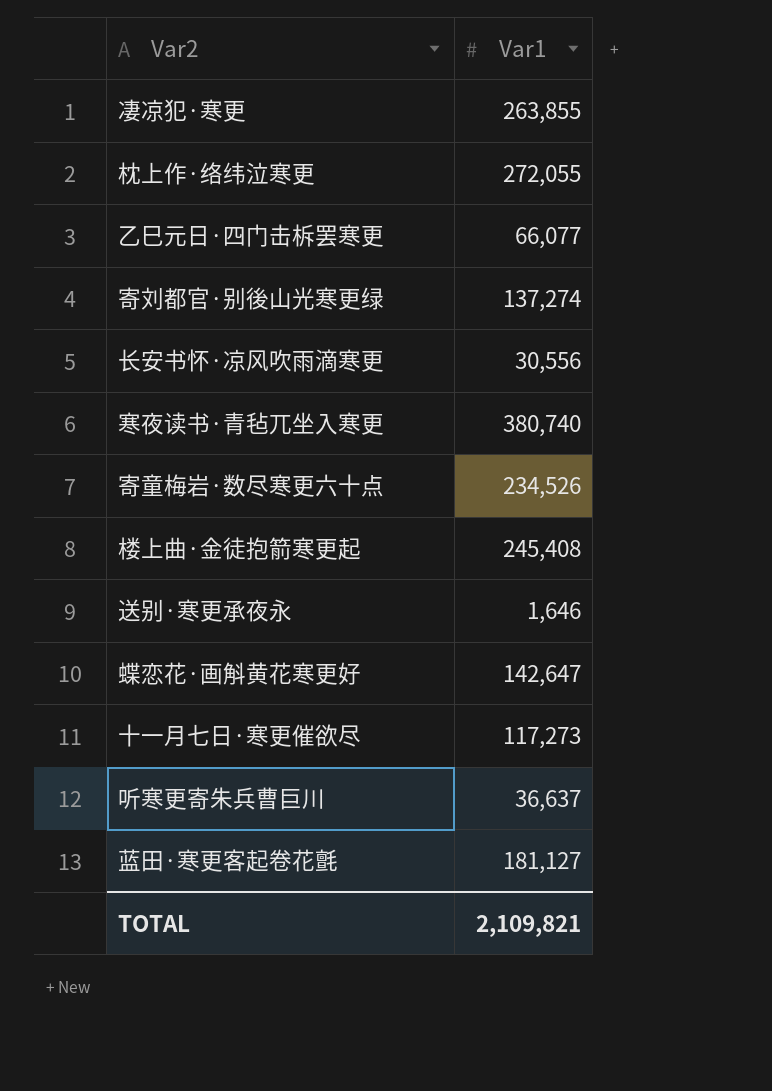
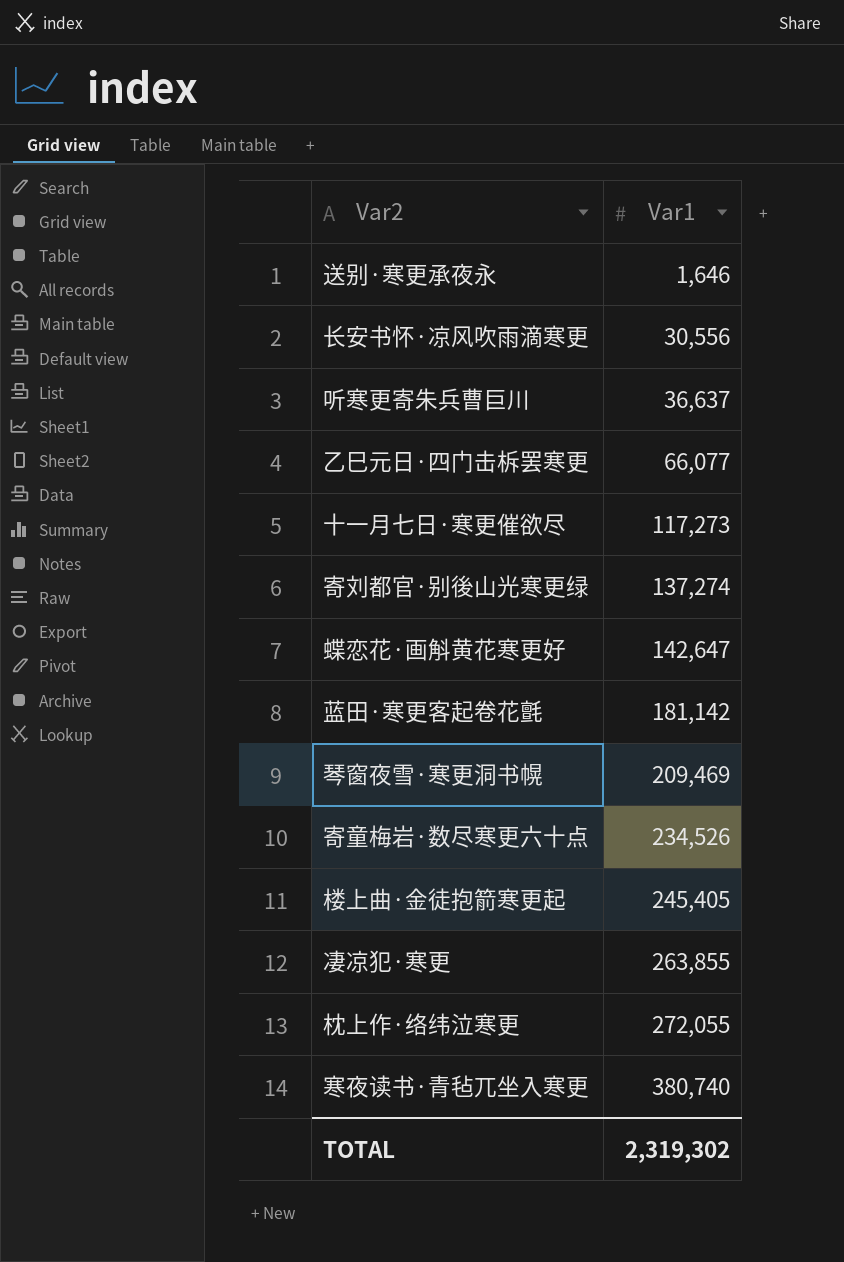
row order: none -> Var1 ascending
蓝田·寒更客起卷花氈 | Var1: 181,127 -> 181,142
row 琴窗夜雪·寒更洞书幌: none -> 209,469
楼上曲·金徒抱箭寒更起 | Var1: 245,408 -> 245,405
TOTAL | Var1: 2,109,821 -> 2,319,302

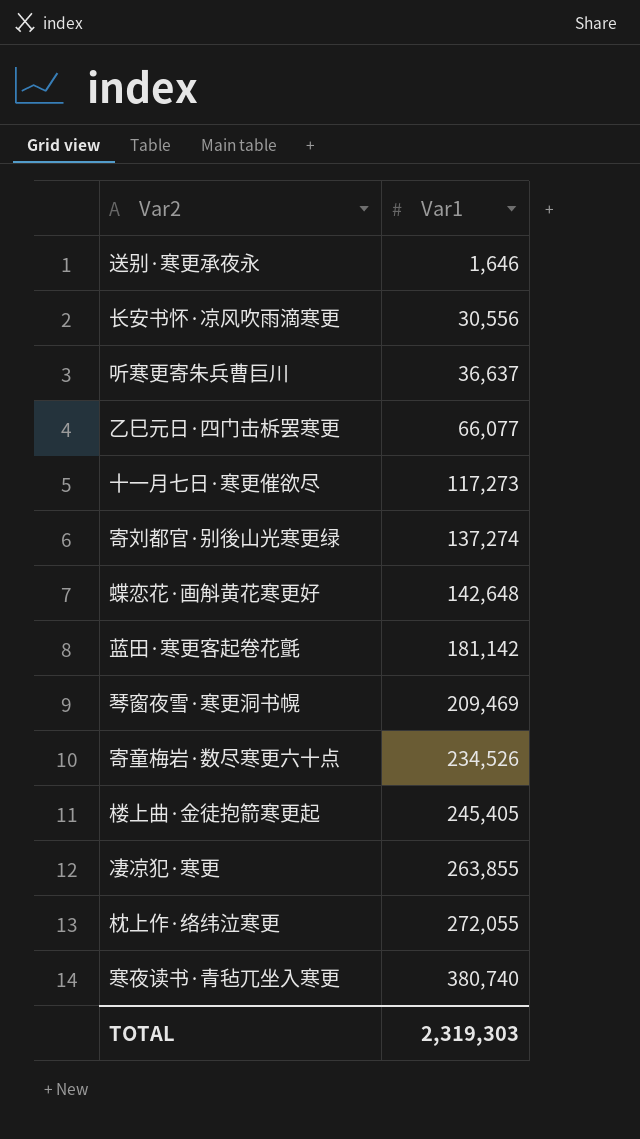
蝶恋花·画斛黄花寒更好 | Var1: 142,647 -> 142,648
TOTAL | Var1: 2,319,302 -> 2,319,303

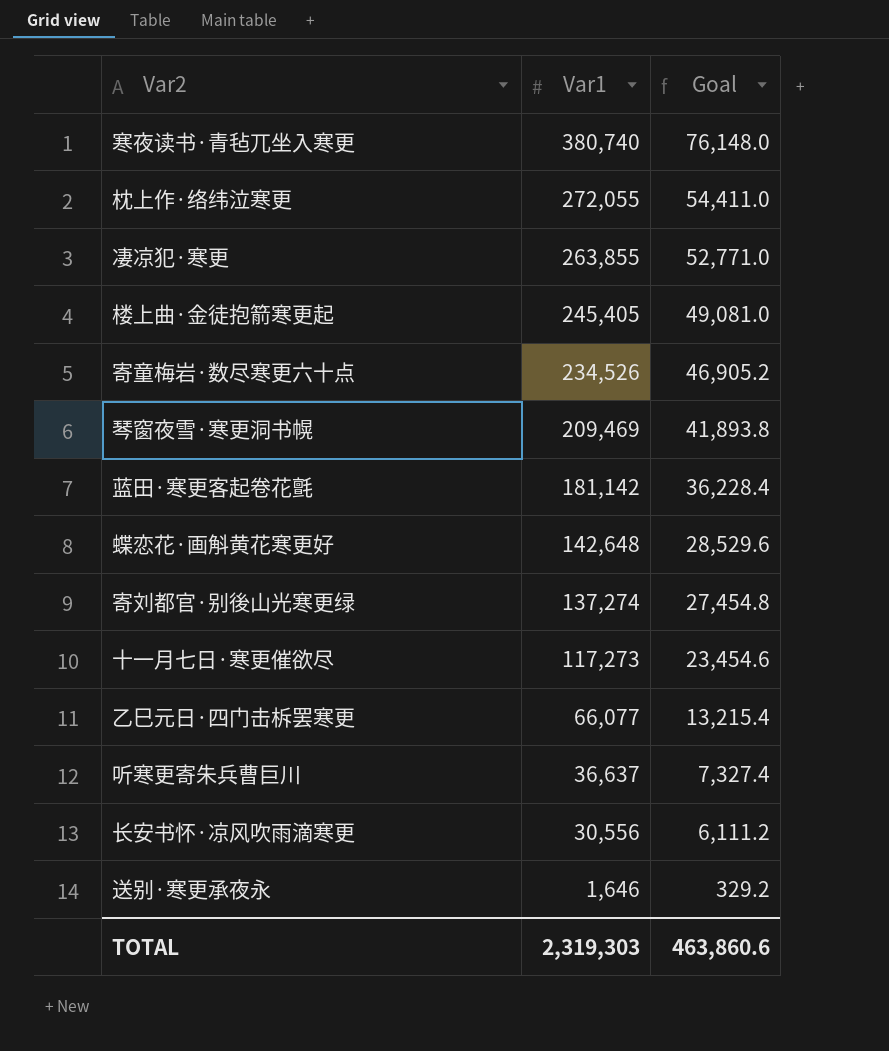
row order: Var1 ascending -> Var1 descending
column Goal | formula: none -> [Var1] * 0.2

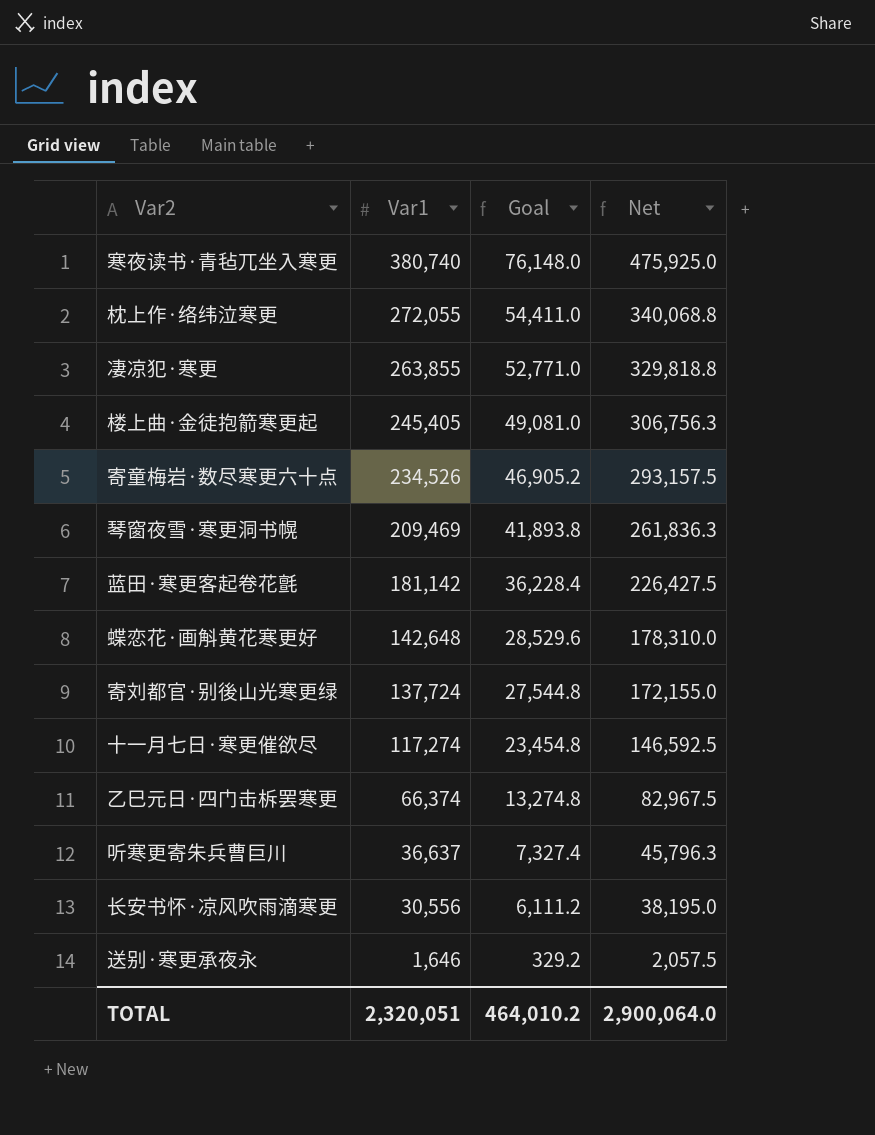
column Net | formula: none -> [Var1] * 1.25
寄刘都官·别後山光寒更绿 | Var1: 137,274 -> 137,724
寄刘都官·别後山光寒更绿 | Goal: 27,454.8 -> 27,544.8
十一月七日·寒更催欲尽 | Var1: 117,273 -> 117,274
十一月七日·寒更催欲尽 | Goal: 23,454.6 -> 23,454.8
乙巳元日·四门击柝罢寒更 | Var1: 66,077 -> 66,374
乙巳元日·四门击柝罢寒更 | Goal: 13,215.4 -> 13,274.8
TOTAL | Var1: 2,319,303 -> 2,320,051
TOTAL | Goal: 463,860.6 -> 464,010.2

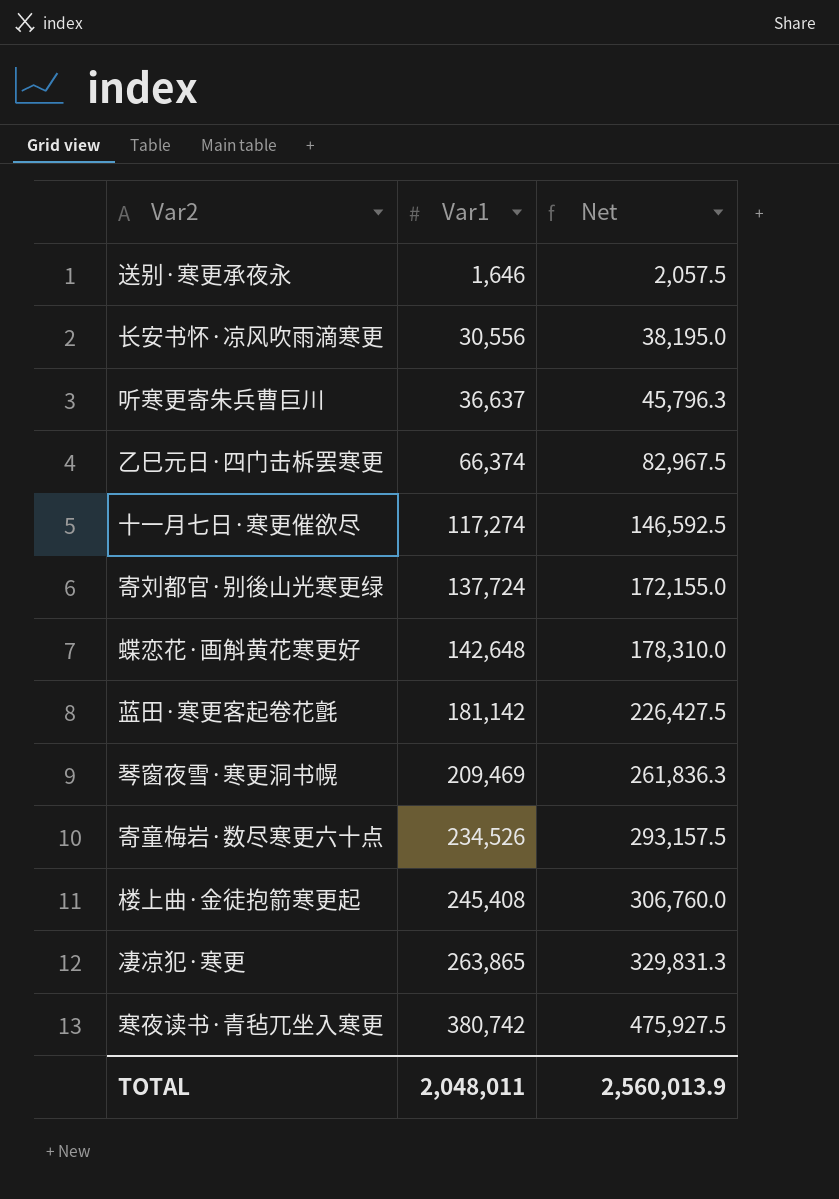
row order: Var1 descending -> Var1 ascending
column Goal | formula: [Var1] * 0.2 -> none
row 枕上作·络纬泣寒更: 272,055 | 54,411.0 | 340,068.8 -> none
楼上曲·金徒抱箭寒更起 | Var1: 245,405 -> 245,408
楼上曲·金徒抱箭寒更起 | Net: 306,756.3 -> 306,760.0
凄凉犯·寒更 | Var1: 263,855 -> 263,865
凄凉犯·寒更 | Net: 329,818.8 -> 329,831.3
寒夜读书·青毡兀坐入寒更 | Var1: 380,740 -> 380,742
寒夜读书·青毡兀坐入寒更 | Net: 475,925.0 -> 475,927.5
TOTAL | Var1: 2,320,051 -> 2,048,011
TOTAL | Net: 2,900,064.0 -> 2,560,013.9

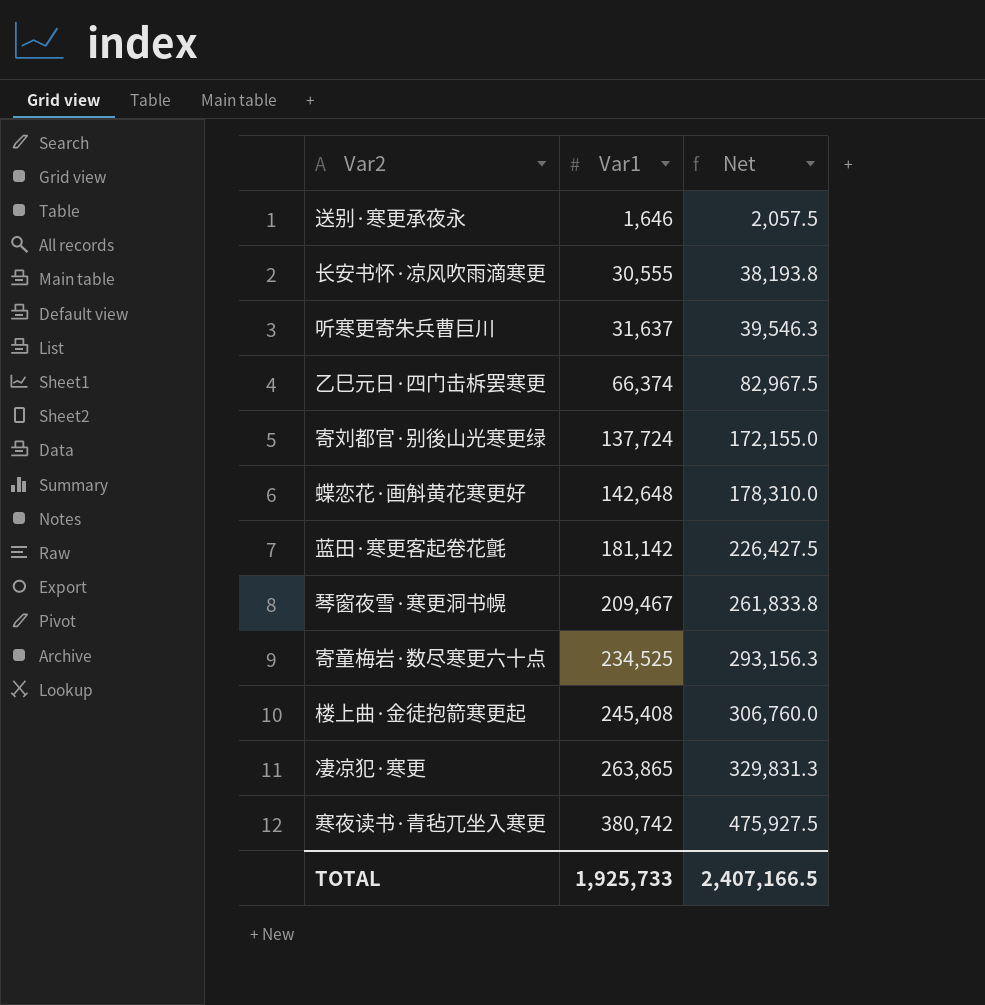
row 十一月七日·寒更催欲尽: 117,274 | 146,592.5 -> none
长安书怀·凉风吹雨滴寒更 | Var1: 30,556 -> 30,555
长安书怀·凉风吹雨滴寒更 | Net: 38,195.0 -> 38,193.8
听寒更寄朱兵曹巨川 | Var1: 36,637 -> 31,637
听寒更寄朱兵曹巨川 | Net: 45,796.3 -> 39,546.3
琴窗夜雪·寒更洞书幌 | Var1: 209,469 -> 209,467
琴窗夜雪·寒更洞书幌 | Net: 261,836.3 -> 261,833.8
寄童梅岩·数尽寒更六十点 | Var1: 234,526 -> 234,525
寄童梅岩·数尽寒更六十点 | Net: 293,157.5 -> 293,156.3
TOTAL | Var1: 2,048,011 -> 1,925,733
TOTAL | Net: 2,560,013.9 -> 2,407,166.5

